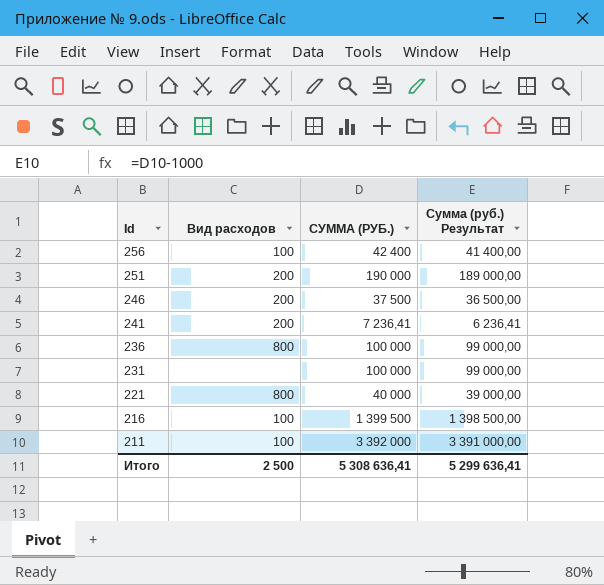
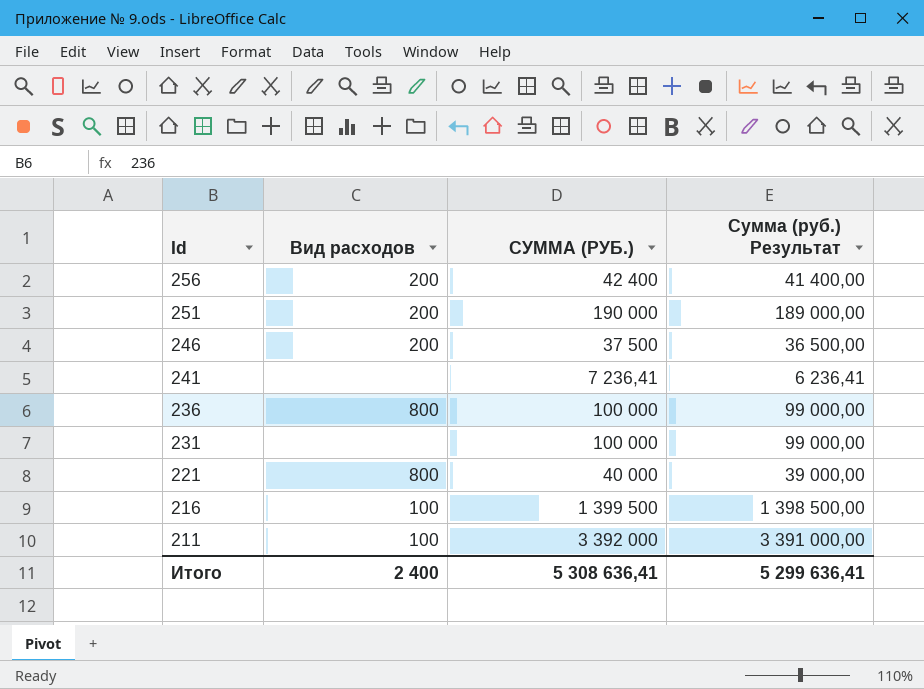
256 | Вид расходов: 100 -> 200
241 | Вид расходов: 200 -> none
Итого | Вид расходов: 2 500 -> 2 400

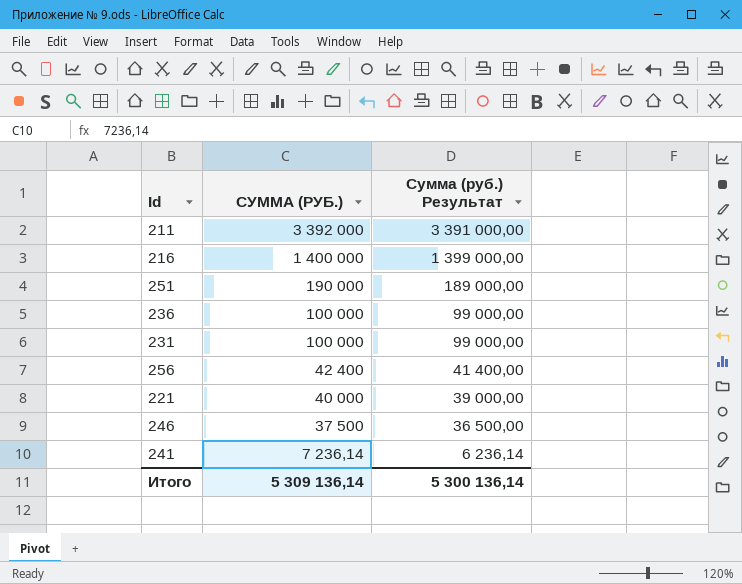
row order: Id descending -> СУММА (РУБ.) descending
column Вид расходов | position: 2 -> none
216 | СУММА (РУБ.): 1 399 500 -> 1 400 000
216 | Сумма (руб.) Результат: 1 398 500,00 -> 1 399 000,00
241 | СУММА (РУБ.): 7 236,41 -> 7 236,14
241 | Сумма (руб.) Результат: 6 236,41 -> 6 236,14
Итого | СУММА (РУБ.): 5 308 636,41 -> 5 309 136,14
Итого | Сумма (руб.) Результат: 5 299 636,41 -> 5 300 136,14

